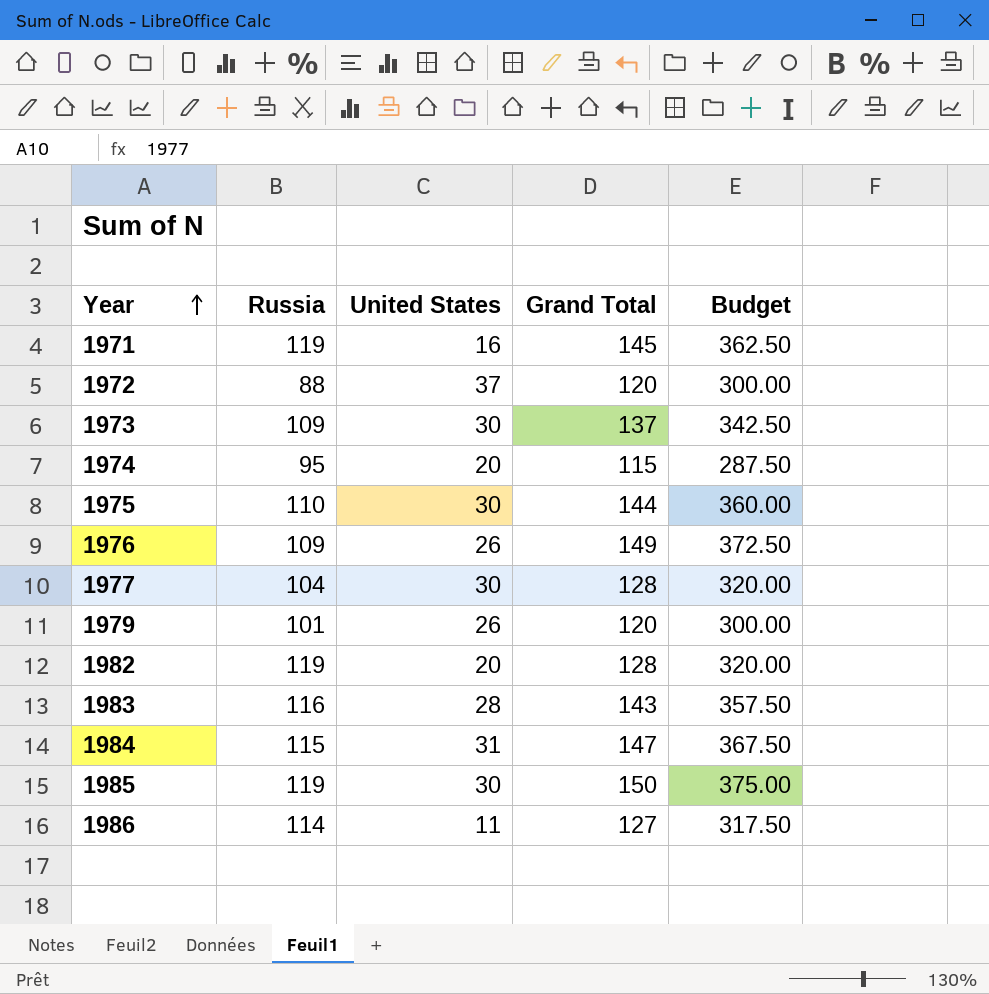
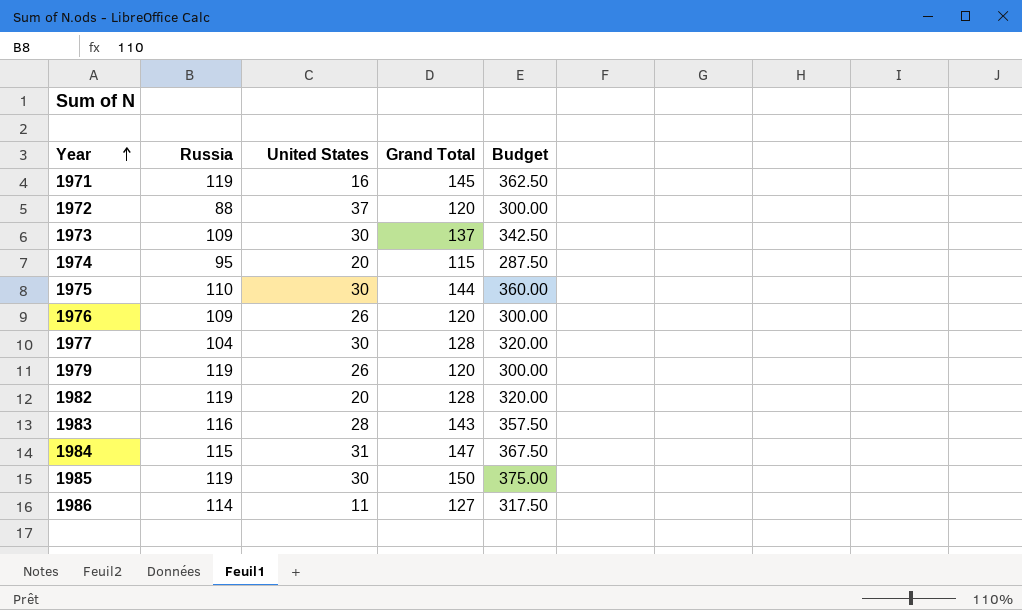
1976 | Grand Total: 149 -> 120
1976 | Budget: 372.50 -> 300.00
1979 | Russia: 101 -> 119

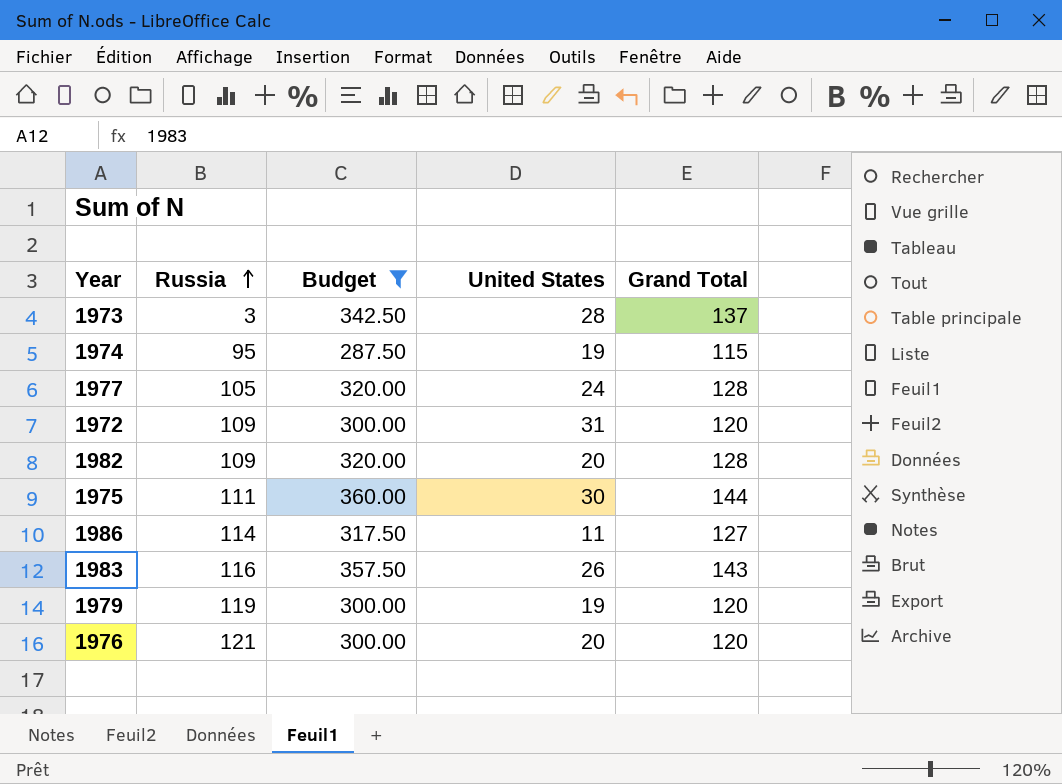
filter: none -> Budget <= 360.00
row order: Year ascending -> Russia ascending
column Budget | position: 5 -> 3
1973 | Russia: 109 -> 3
1973 | United States: 30 -> 28
1974 | United States: 20 -> 19
1977 | Russia: 104 -> 105
1977 | United States: 30 -> 24
1972 | Russia: 88 -> 109
1972 | United States: 37 -> 31
1982 | Russia: 119 -> 109
1975 | Russia: 110 -> 111
1983 | United States: 28 -> 26
1979 | United States: 26 -> 19
1976 | Russia: 109 -> 121
1976 | United States: 26 -> 20

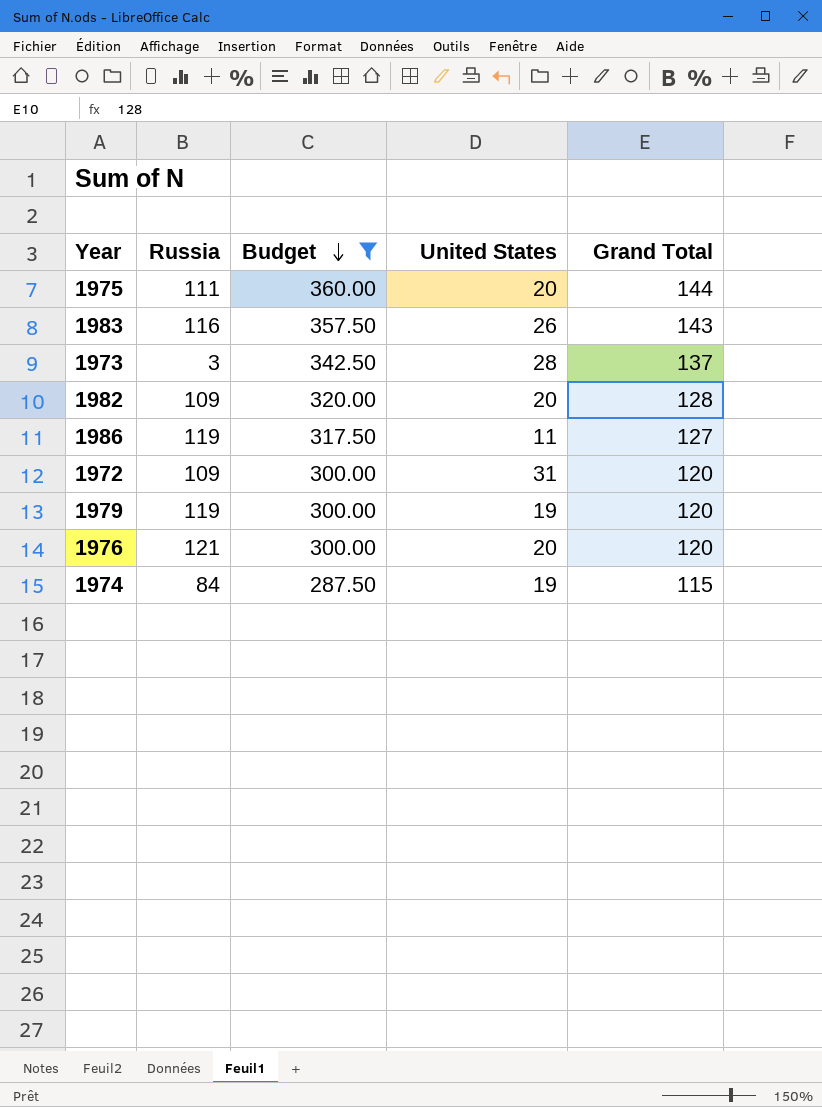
row order: Russia ascending -> Budget descending
row 1977: 105 | 320.00 | 24 | 128 -> none
1975 | United States: 30 -> 20
1986 | Russia: 114 -> 119
1974 | Russia: 95 -> 84

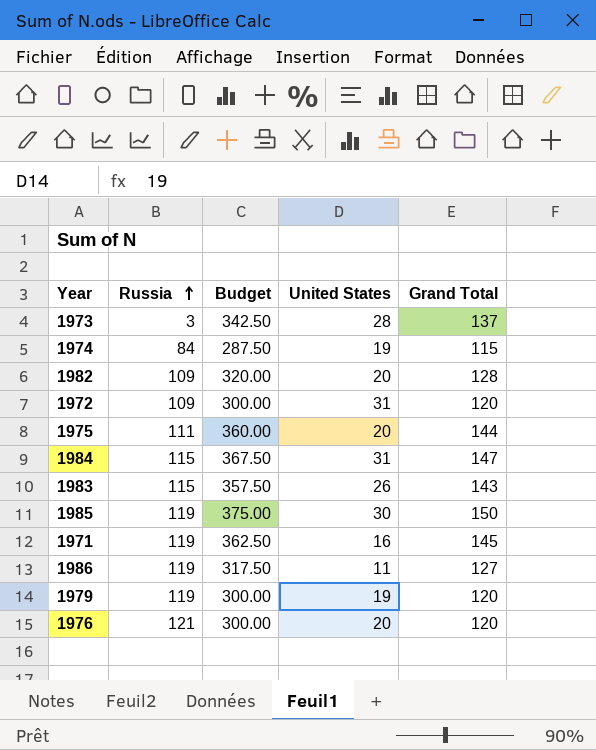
filter: Budget <= 360.00 -> none
row order: Budget descending -> Russia ascending
1983 | Russia: 116 -> 115

